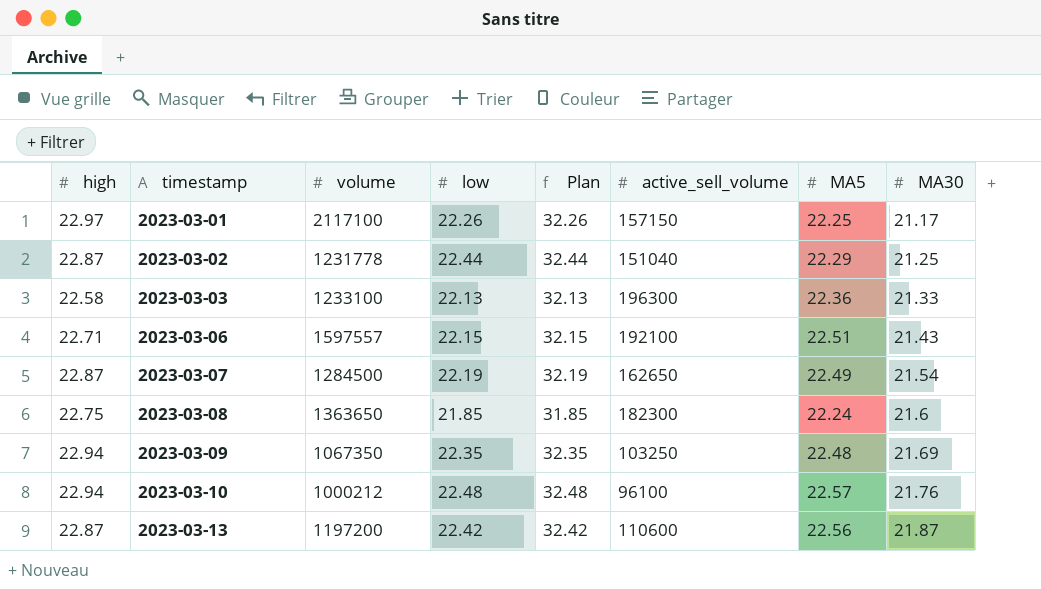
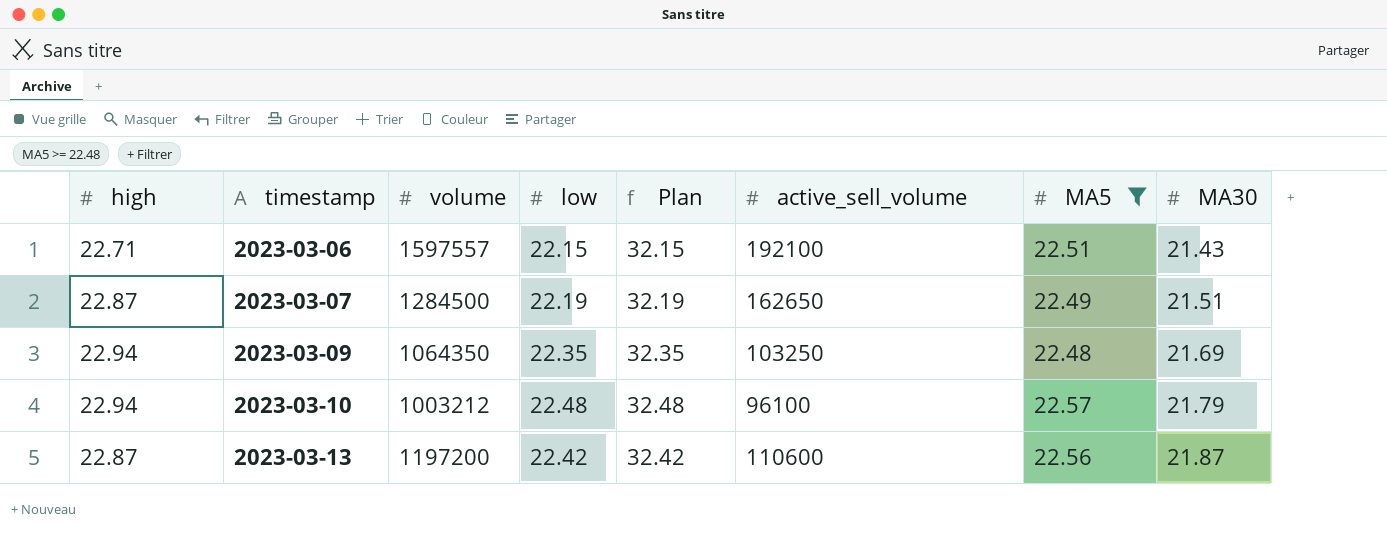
filter: none -> MA5 >= 22.48
2023-03-07 | MA30: 21.54 -> 21.51
2023-03-09 | volume: 1067350 -> 1064350
2023-03-10 | volume: 1000212 -> 1003212
2023-03-10 | MA30: 21.76 -> 21.79

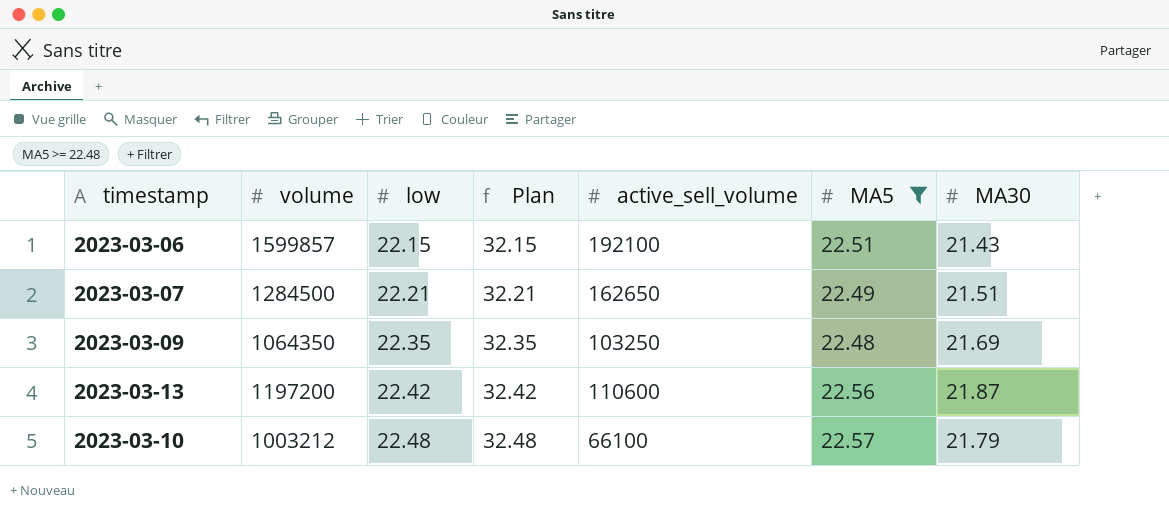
row order: timestamp ascending -> low ascending
column high | position: 1 -> none
2023-03-06 | volume: 1597557 -> 1599857
2023-03-07 | low: 22.19 -> 22.21
2023-03-07 | Plan: 32.19 -> 32.21
2023-03-10 | active_sell_volume: 96100 -> 66100

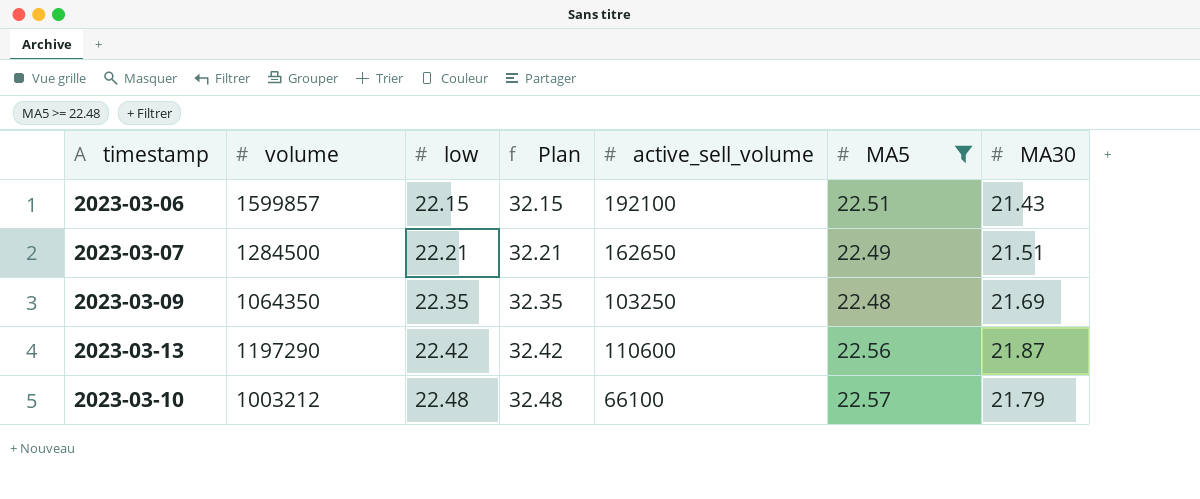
2023-03-13 | volume: 1197200 -> 1197290

